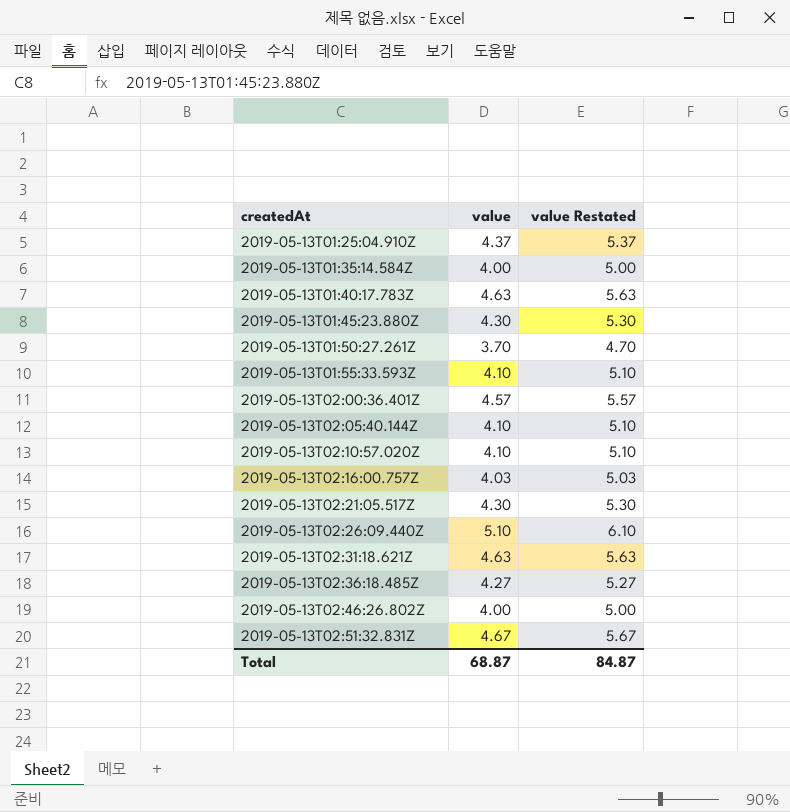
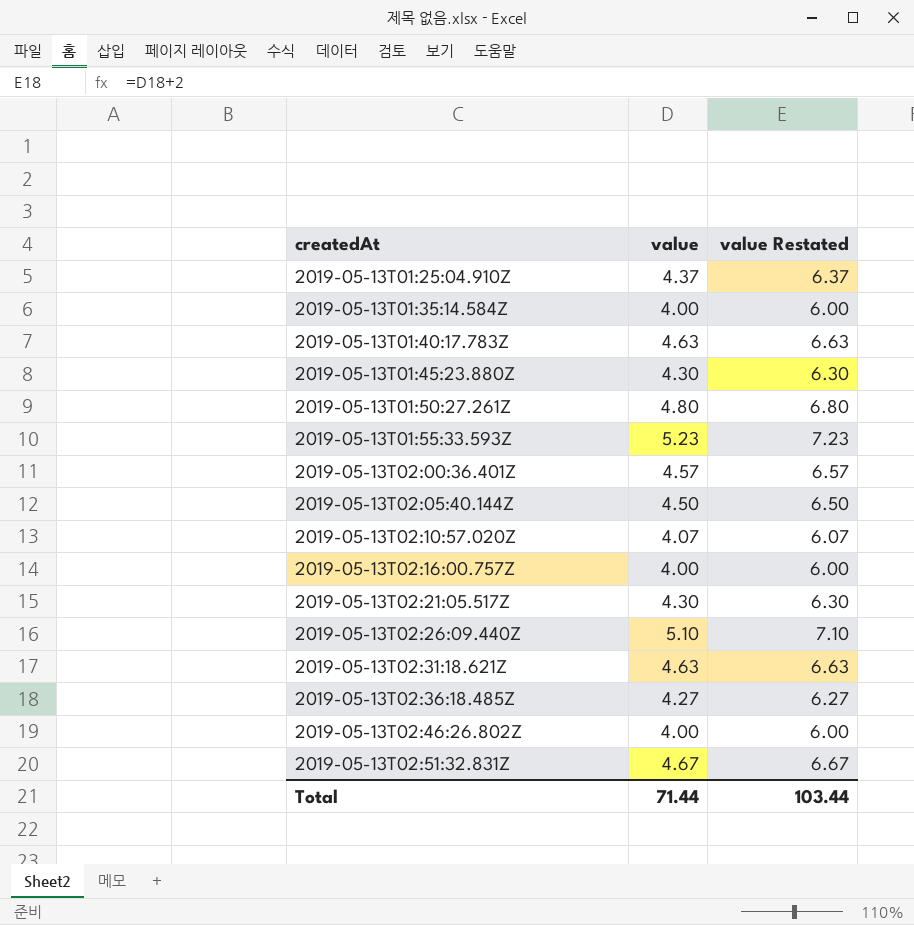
column value Restated | formula: [value] + 1 -> [value] + 2
2019-05-13T01:50:27.261Z | value: 3.70 -> 4.80
2019-05-13T01:55:33.593Z | value: 4.10 -> 5.23
2019-05-13T02:05:40.144Z | value: 4.10 -> 4.50
2019-05-13T02:10:57.020Z | value: 4.10 -> 4.07
2019-05-13T02:16:00.757Z | value: 4.03 -> 4.00
Total | value: 68.87 -> 71.44
Total | value Restated: 84.87 -> 103.44

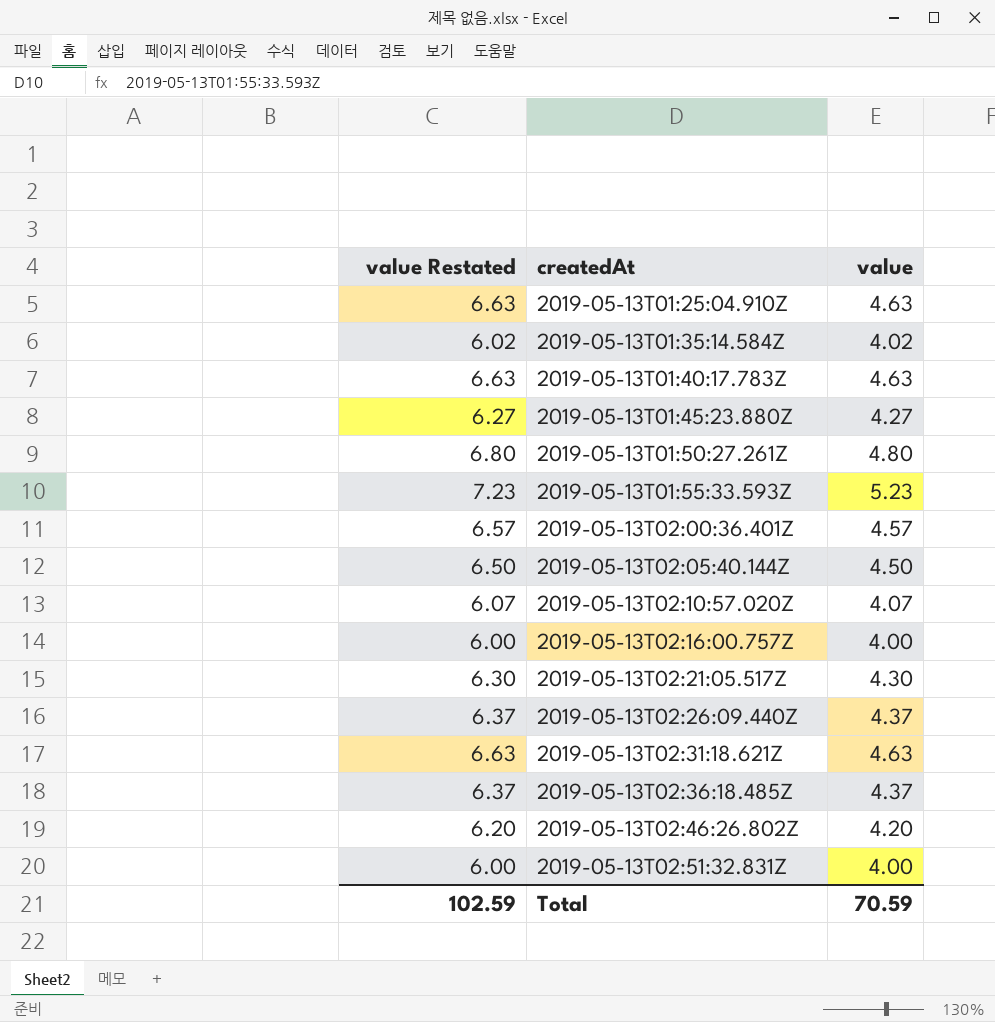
column value Restated | position: 3 -> 1
2019-05-13T01:25:04.910Z | value Restated: 6.37 -> 6.63
2019-05-13T01:25:04.910Z | value: 4.37 -> 4.63
2019-05-13T01:35:14.584Z | value Restated: 6.00 -> 6.02
2019-05-13T01:35:14.584Z | value: 4.00 -> 4.02
2019-05-13T01:45:23.880Z | value Restated: 6.30 -> 6.27
2019-05-13T01:45:23.880Z | value: 4.30 -> 4.27
2019-05-13T02:26:09.440Z | value Restated: 7.10 -> 6.37
2019-05-13T02:26:09.440Z | value: 5.10 -> 4.37
2019-05-13T02:36:18.485Z | value Restated: 6.27 -> 6.37
2019-05-13T02:36:18.485Z | value: 4.27 -> 4.37
2019-05-13T02:46:26.802Z | value Restated: 6.00 -> 6.20
2019-05-13T02:46:26.802Z | value: 4.00 -> 4.20
2019-05-13T02:51:32.831Z | value Restated: 6.67 -> 6.00
2019-05-13T02:51:32.831Z | value: 4.67 -> 4.00
Total | value Restated: 103.44 -> 102.59
Total | value: 71.44 -> 70.59

